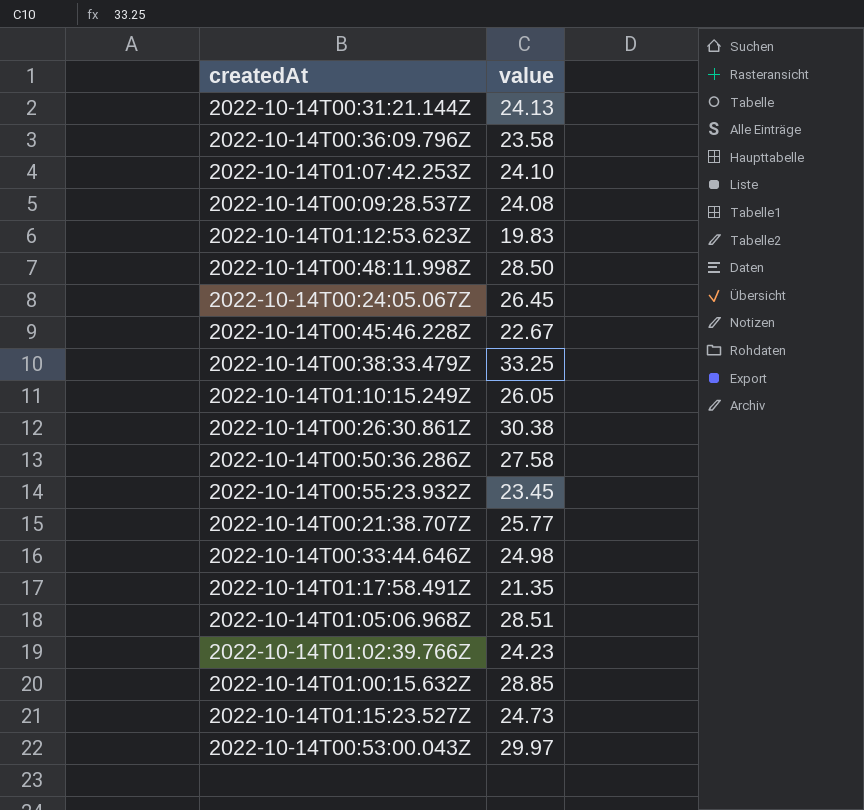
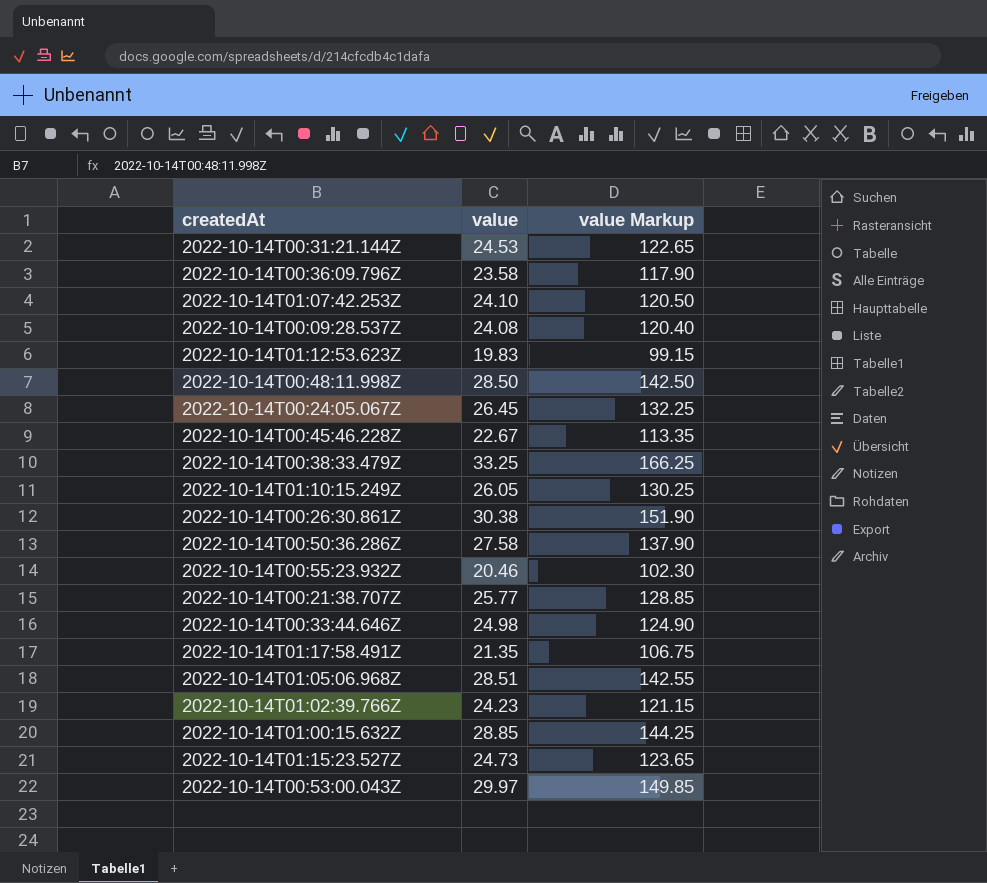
column value Markup | formula: none -> [value] * 5
2022-10-14T00:31:21.144Z | value: 24.13 -> 24.53
2022-10-14T00:55:23.932Z | value: 23.45 -> 20.46

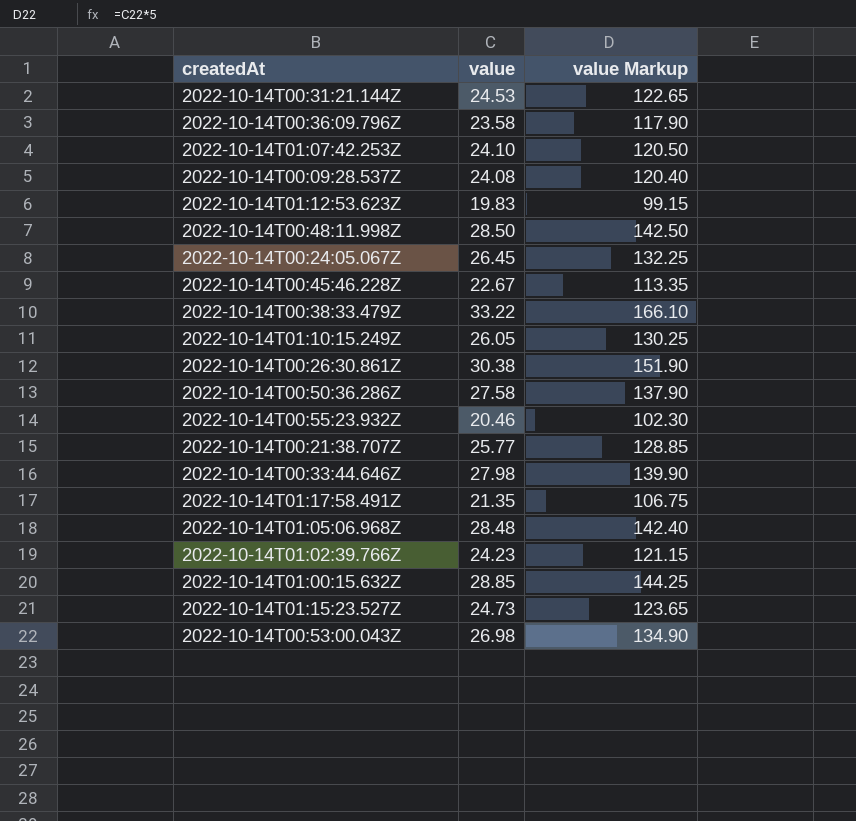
2022-10-14T00:38:33.479Z | value: 33.25 -> 33.22
2022-10-14T00:38:33.479Z | value Markup: 166.25 -> 166.10
2022-10-14T00:33:44.646Z | value: 24.98 -> 27.98
2022-10-14T00:33:44.646Z | value Markup: 124.90 -> 139.90
2022-10-14T01:05:06.968Z | value: 28.51 -> 28.48
2022-10-14T01:05:06.968Z | value Markup: 142.55 -> 142.40
2022-10-14T00:53:00.043Z | value: 29.97 -> 26.98
2022-10-14T00:53:00.043Z | value Markup: 149.85 -> 134.90

